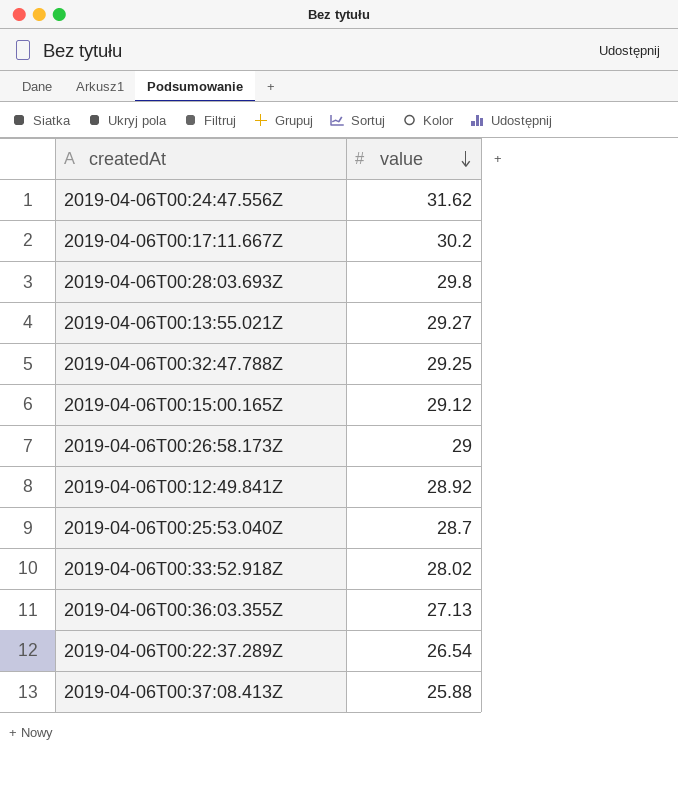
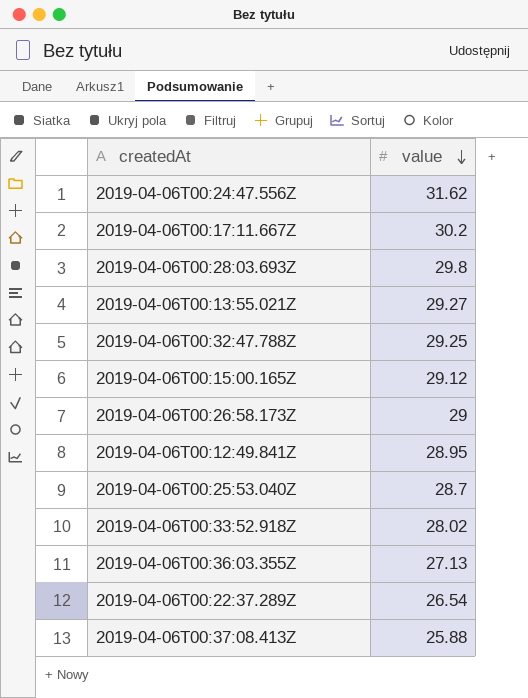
2019-04-06T00:12:49.841Z | value: 28.92 -> 28.95

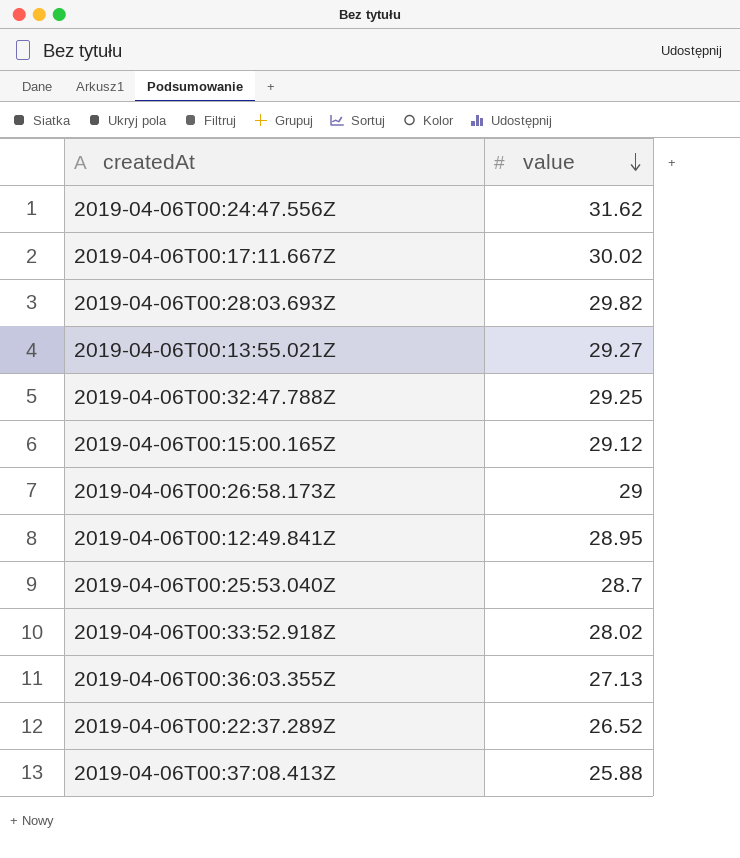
2019-04-06T00:17:11.667Z | value: 30.2 -> 30.02
2019-04-06T00:28:03.693Z | value: 29.8 -> 29.82
2019-04-06T00:22:37.289Z | value: 26.54 -> 26.52

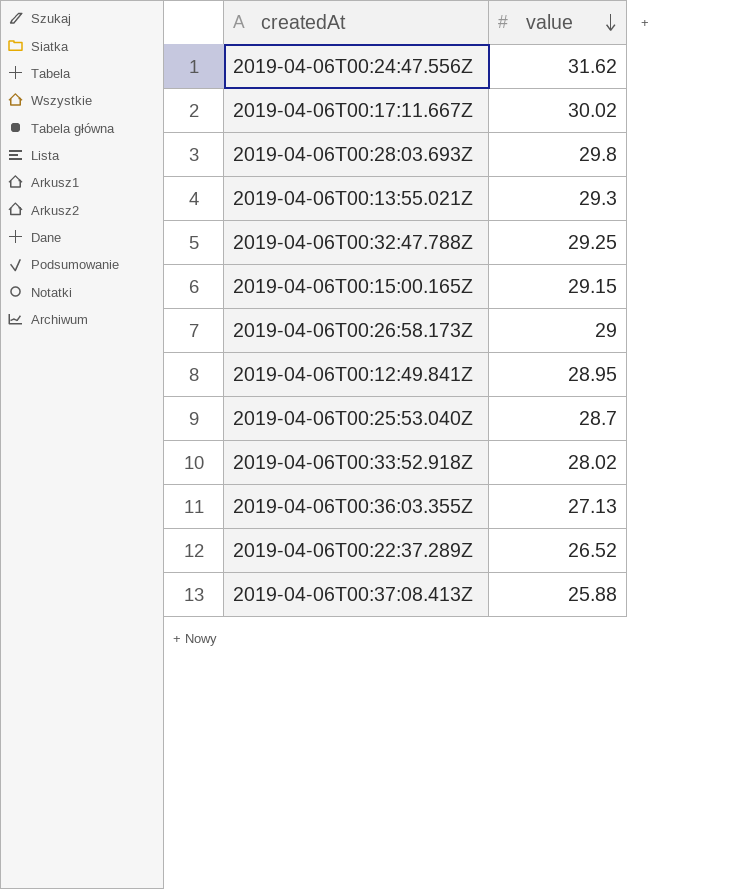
2019-04-06T00:28:03.693Z | value: 29.82 -> 29.8
2019-04-06T00:13:55.021Z | value: 29.27 -> 29.3
2019-04-06T00:15:00.165Z | value: 29.12 -> 29.15

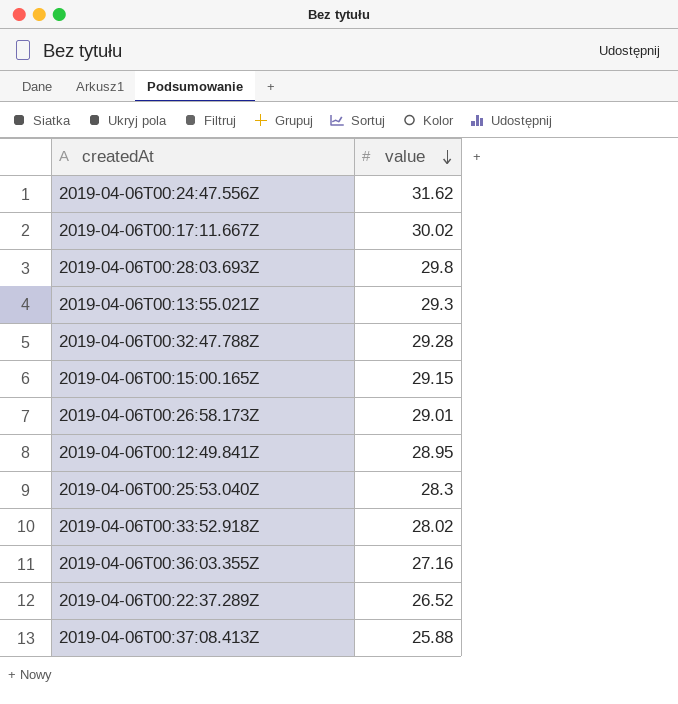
2019-04-06T00:32:47.788Z | value: 29.25 -> 29.28
2019-04-06T00:26:58.173Z | value: 29 -> 29.01
2019-04-06T00:25:53.040Z | value: 28.7 -> 28.3
2019-04-06T00:36:03.355Z | value: 27.13 -> 27.16

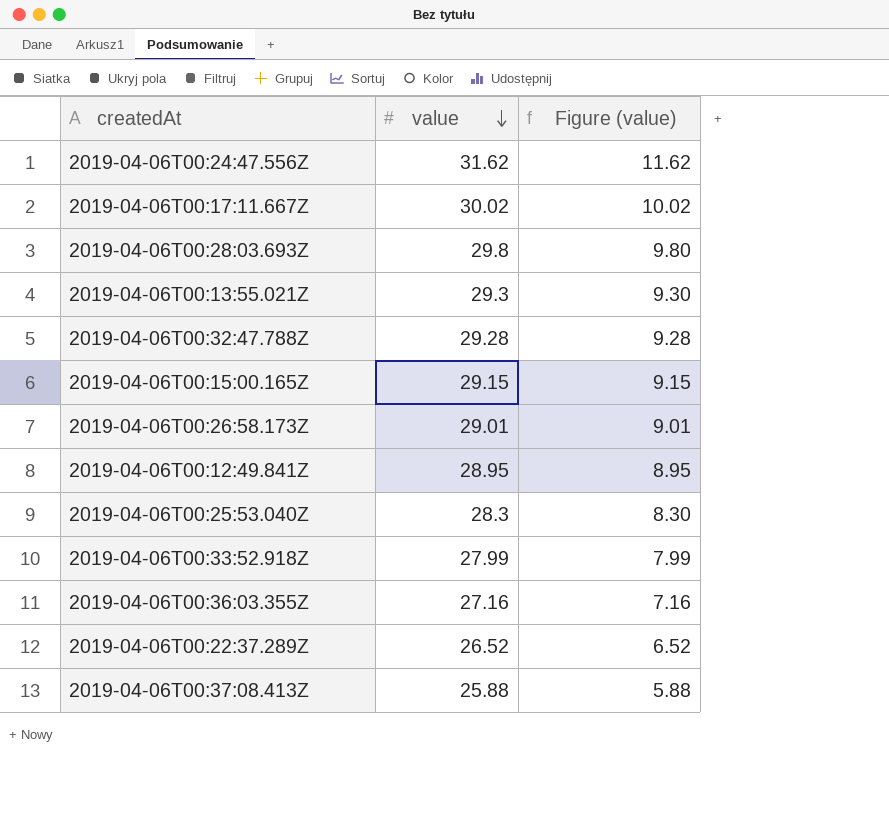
column Figure (value) | formula: none -> [value] - 20
2019-04-06T00:33:52.918Z | value: 28.02 -> 27.99

